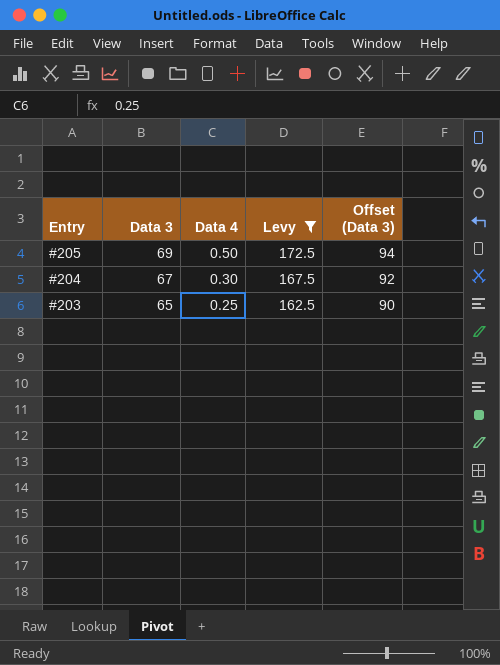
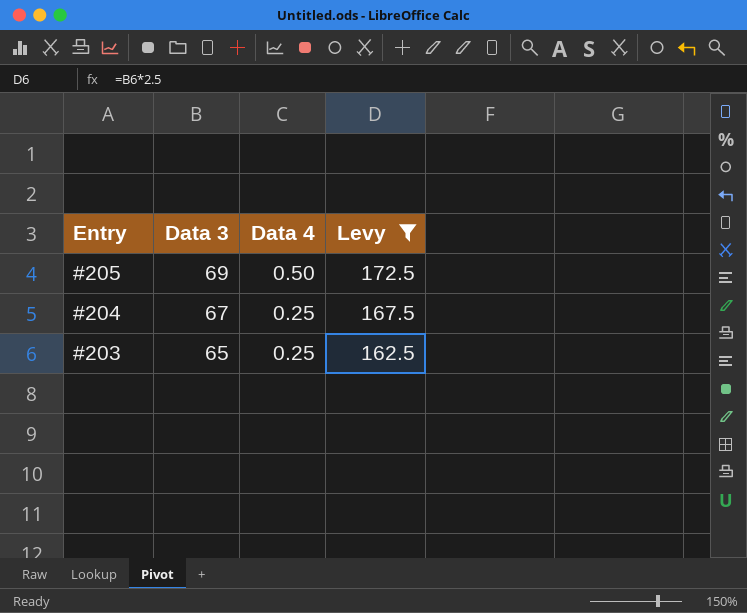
column Offset (Data 3) | formula: [Data 3] + 25 -> none
#204 | Data 4: 0.30 -> 0.25

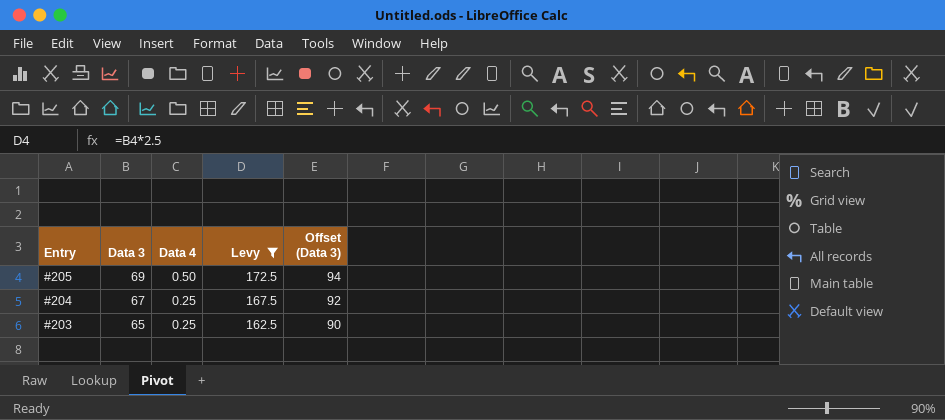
column Offset (Data 3) | formula: none -> [Data 3] + 25

